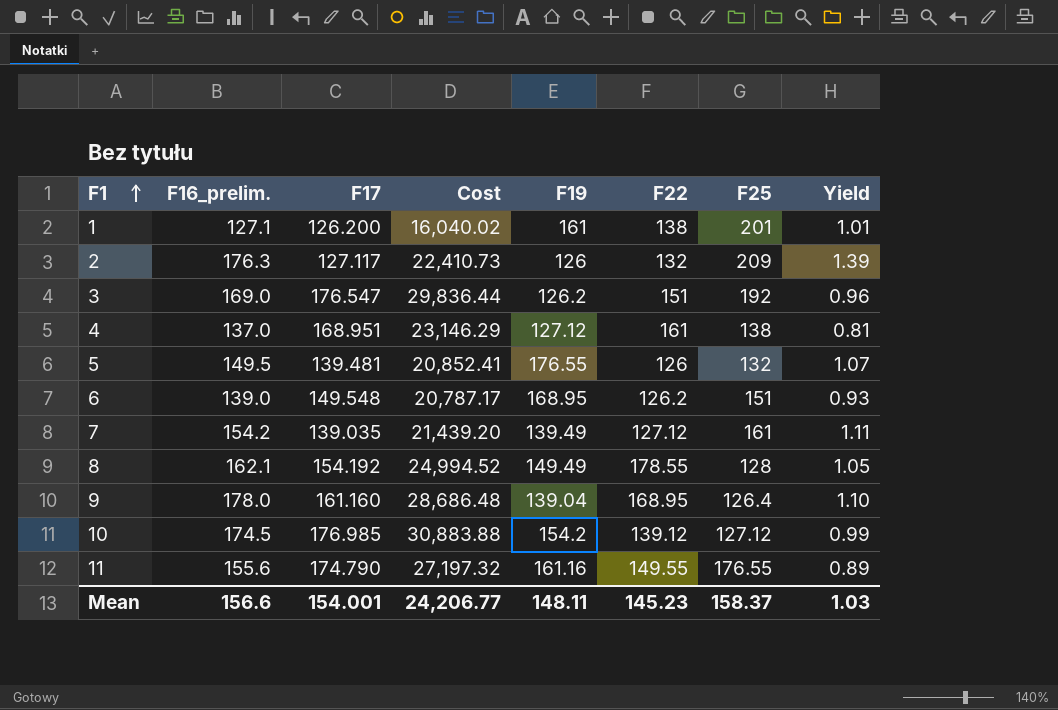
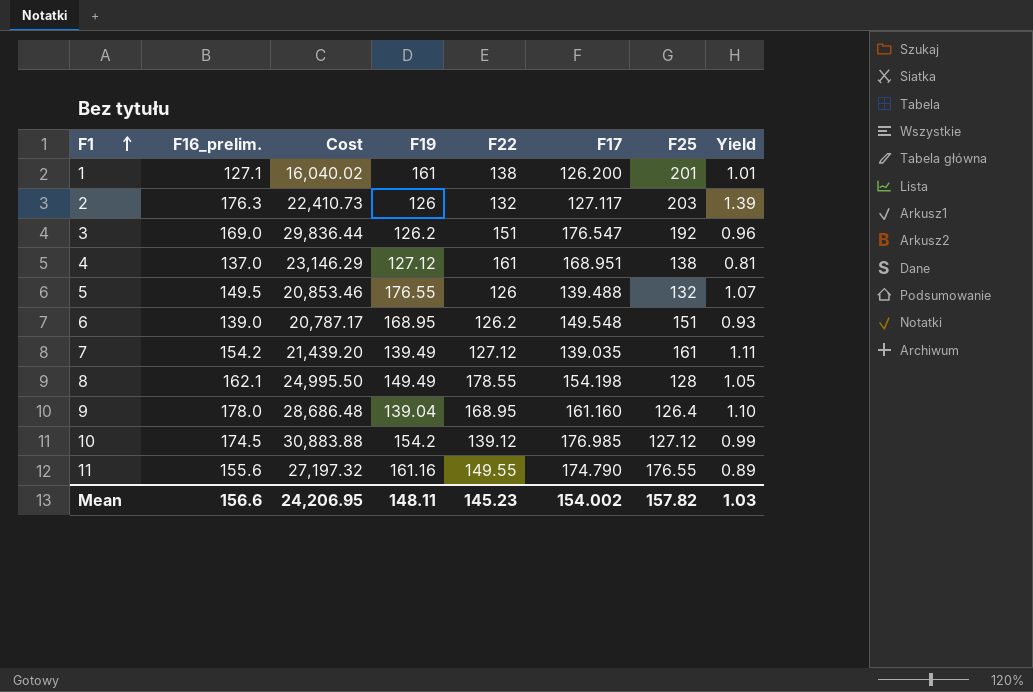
column F17 | position: 3 -> 6
2 | F25: 209 -> 203
5 | Cost: 20,852.41 -> 20,853.46
5 | F17: 139.481 -> 139.488
8 | Cost: 24,994.52 -> 24,995.50
8 | F17: 154.192 -> 154.198
Mean | Cost: 24,206.77 -> 24,206.95
Mean | F17: 154.001 -> 154.002
Mean | F25: 158.37 -> 157.82

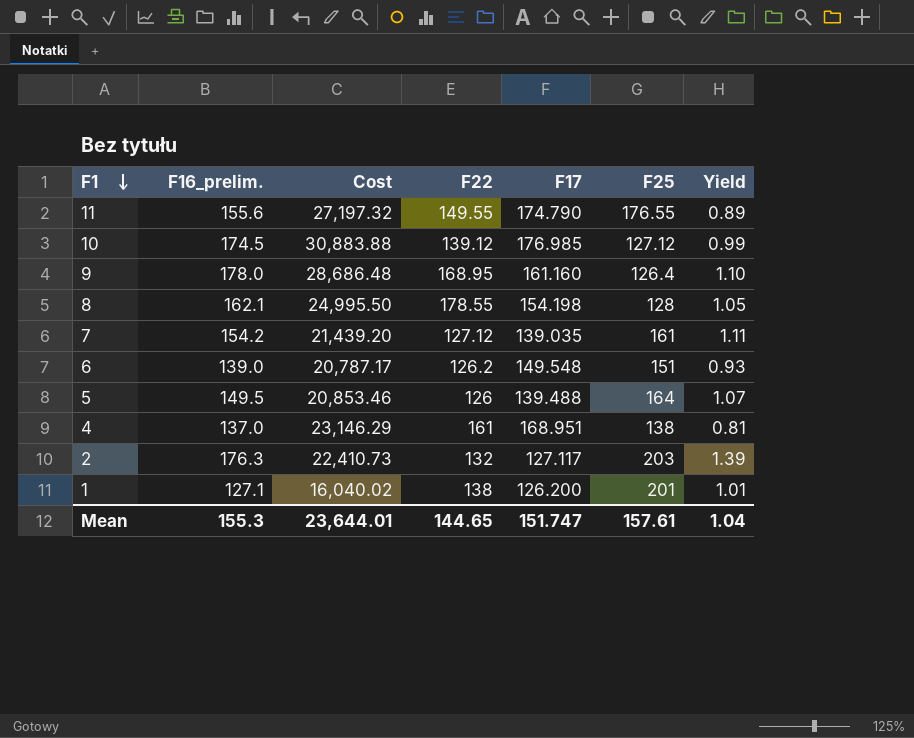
row order: F1 ascending -> F1 descending
column F19 | position: 4 -> none
row 3: 169.0 | 29,836.44 | 126.2 | 151 | 176.547 | 192 | 0.96 -> none
5 | F25: 132 -> 164
Mean | F16_prelim.: 156.6 -> 155.3
Mean | Cost: 24,206.95 -> 23,644.01
Mean | F22: 145.23 -> 144.65
Mean | F17: 154.002 -> 151.747
Mean | F25: 157.82 -> 157.61
Mean | Yield: 1.03 -> 1.04

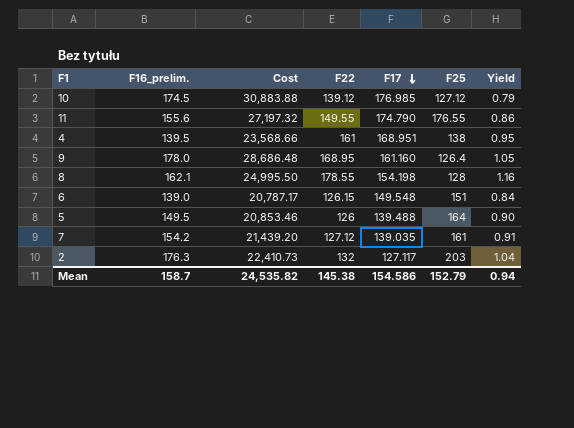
row order: F1 descending -> F17 descending
column Yield | formula: [F16_prelim.] / [F17] -> [F22] / [F17]
row 1: 127.1 | 16,040.02 | 138 | 126.200 | 201 | 1.01 -> none
4 | F16_prelim.: 137.0 -> 139.5
4 | Cost: 23,146.29 -> 23,568.66
6 | F22: 126.2 -> 126.15
Mean | F16_prelim.: 155.3 -> 158.7
Mean | Cost: 23,644.01 -> 24,535.82
Mean | F22: 144.65 -> 145.38
Mean | F17: 151.747 -> 154.586
Mean | F25: 157.61 -> 152.79
Mean | Yield: 1.04 -> 0.94

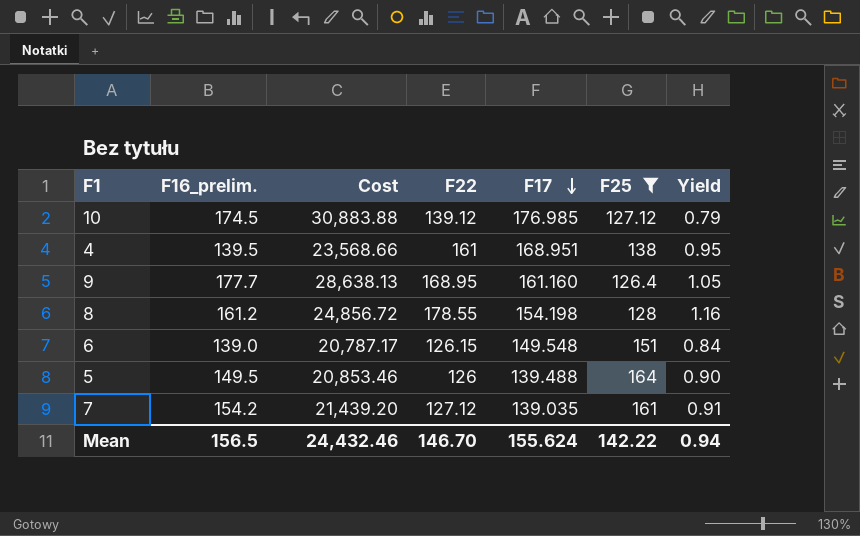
filter: none -> F25 <= 164
9 | F16_prelim.: 178.0 -> 177.7
9 | Cost: 28,686.48 -> 28,638.13
8 | F16_prelim.: 162.1 -> 161.2
8 | Cost: 24,995.50 -> 24,856.72
Mean | F16_prelim.: 158.7 -> 156.5
Mean | Cost: 24,535.82 -> 24,432.46
Mean | F22: 145.38 -> 146.70
Mean | F17: 154.586 -> 155.624
Mean | F25: 152.79 -> 142.22

